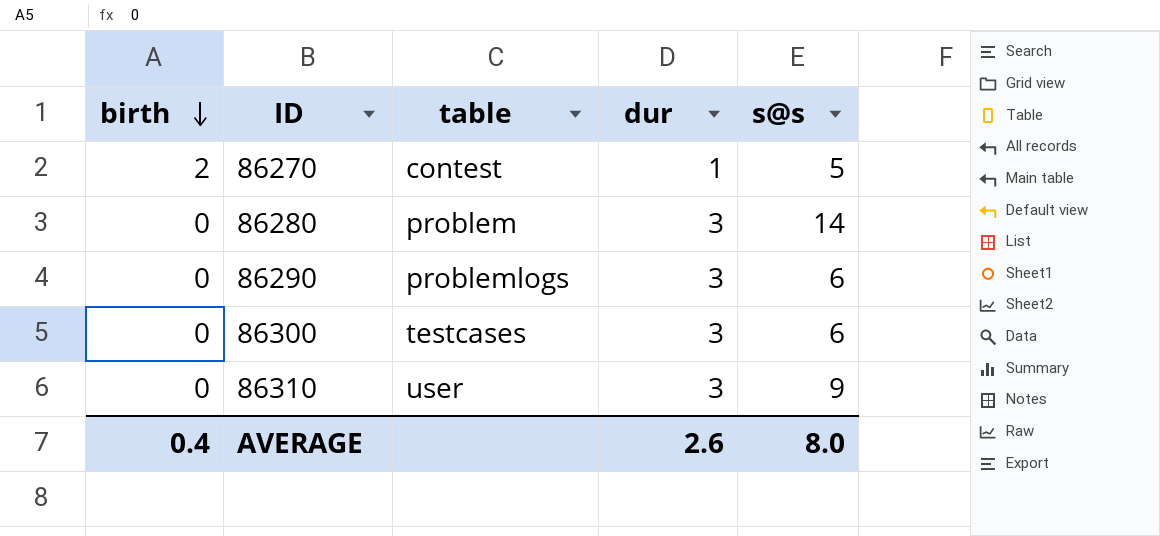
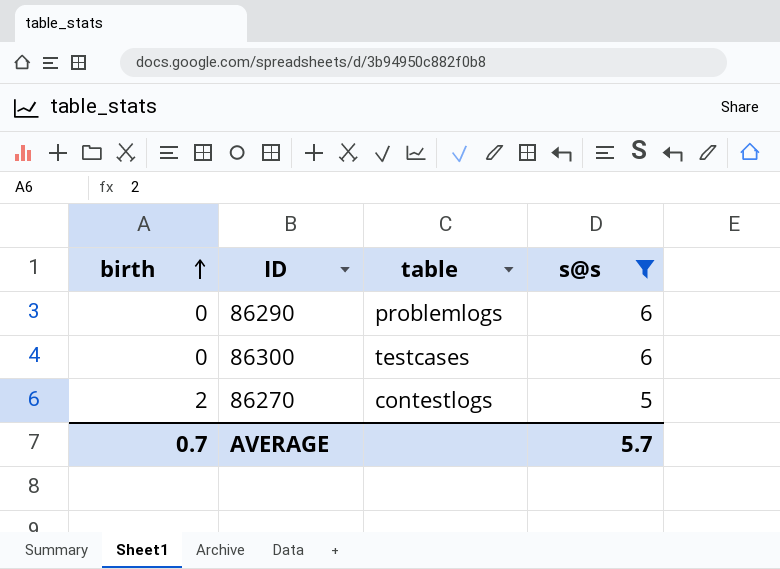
filter: none -> s@s <= 6
row order: birth descending -> birth ascending
column dur | position: 4 -> none
86270 | table: contest -> contestlogs
AVERAGE | birth: 0.4 -> 0.7
AVERAGE | s@s: 8.0 -> 5.7

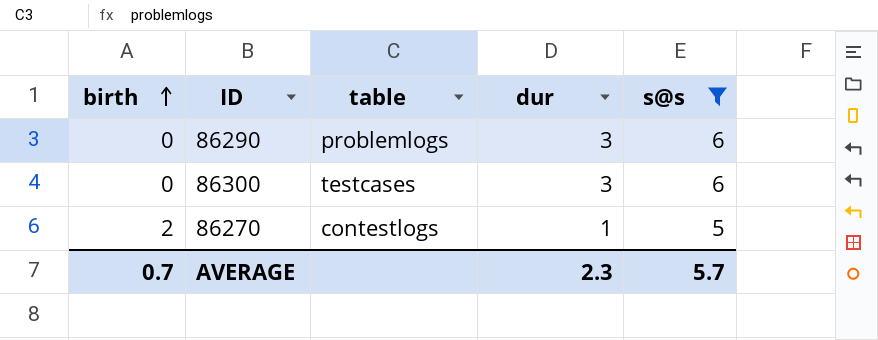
column dur | position: none -> 4

